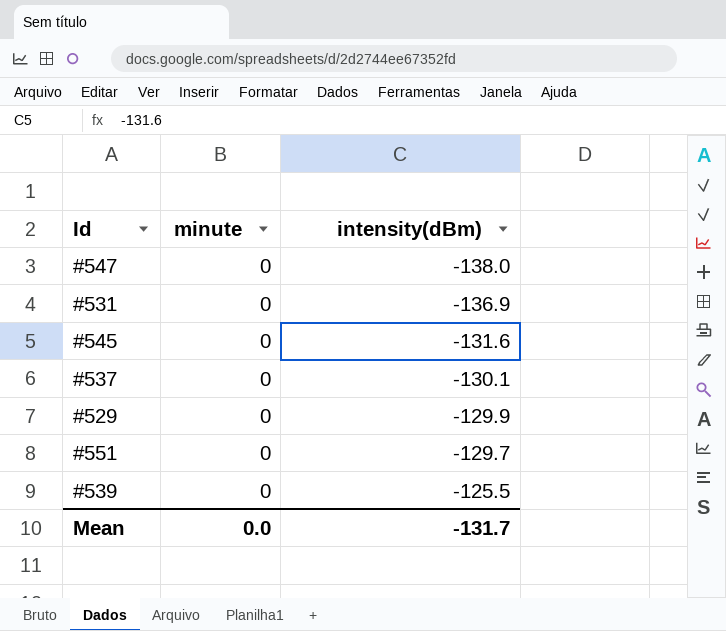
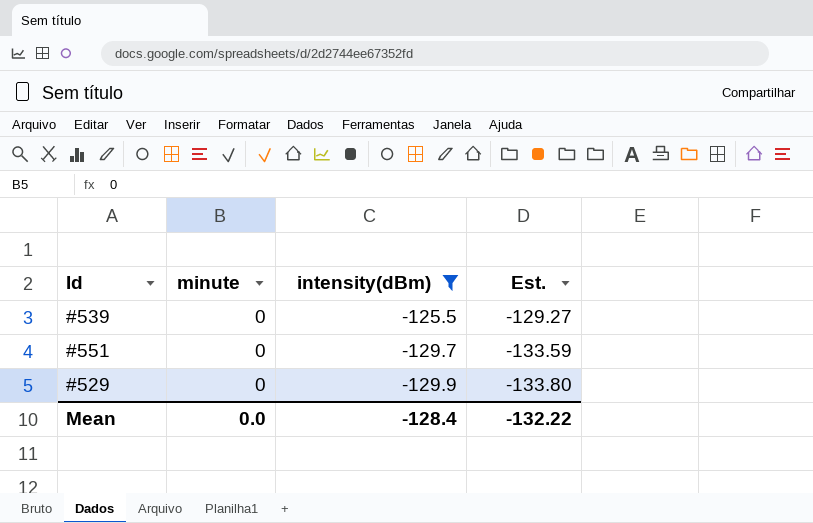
filter: none -> intensity(dBm) >= -129.9
row order: intensity(dBm) ascending -> intensity(dBm) descending
column Est. | formula: none -> [intensity(dBm)] * 1.03
Mean | intensity(dBm): -131.7 -> -128.4

